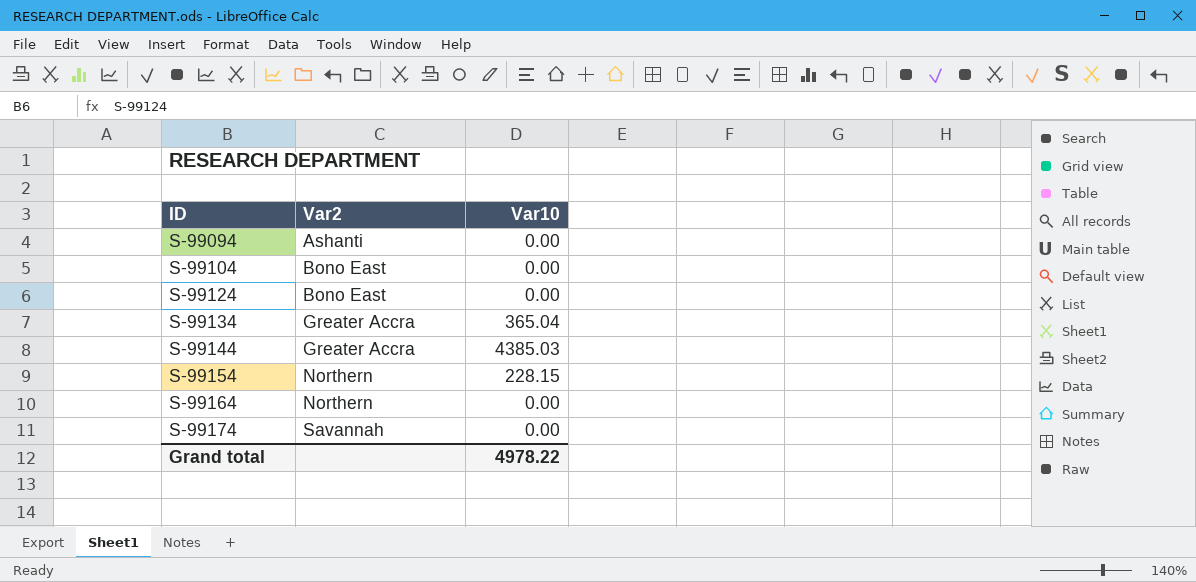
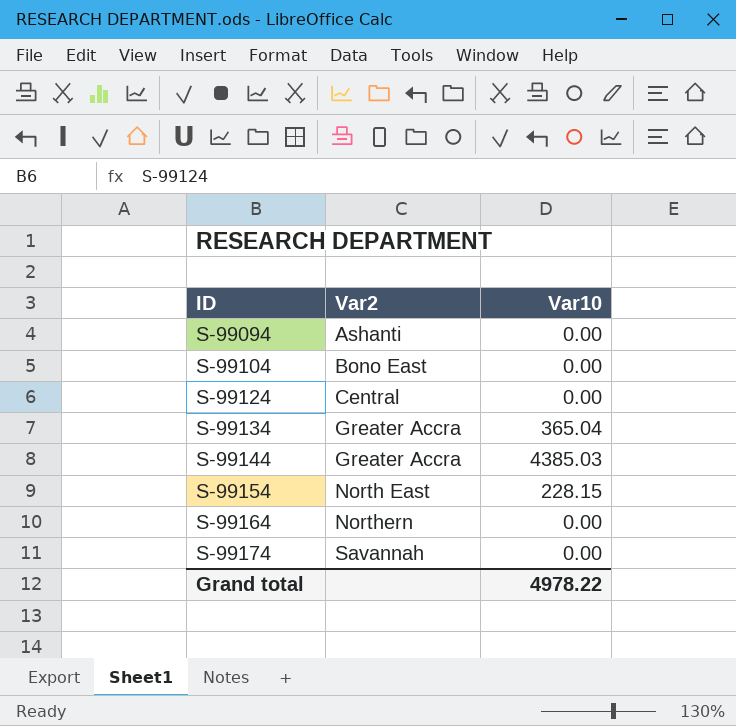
S-99124 | Var2: Bono East -> Central
S-99154 | Var2: Northern -> North East

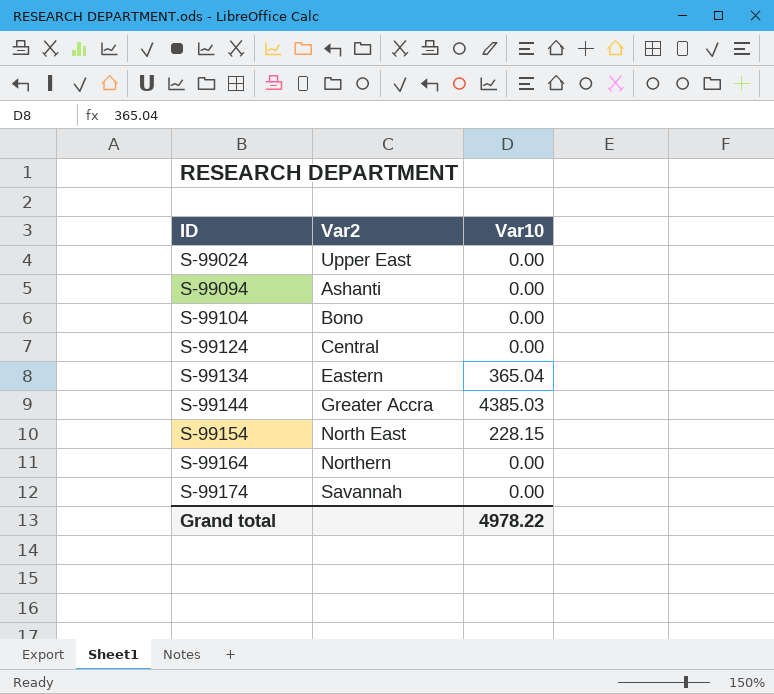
row S-99024: none -> Upper East | 0.00
S-99104 | Var2: Bono East -> Bono
S-99134 | Var2: Greater Accra -> Eastern

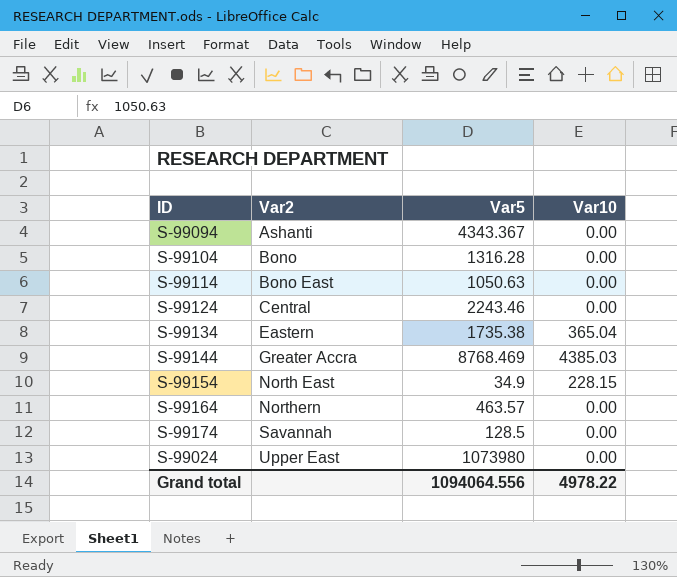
row order: ID ascending -> Var2 ascending
column Var5 | position: none -> 3
row S-99114: none -> Bono East | 1050.63 | 0.00

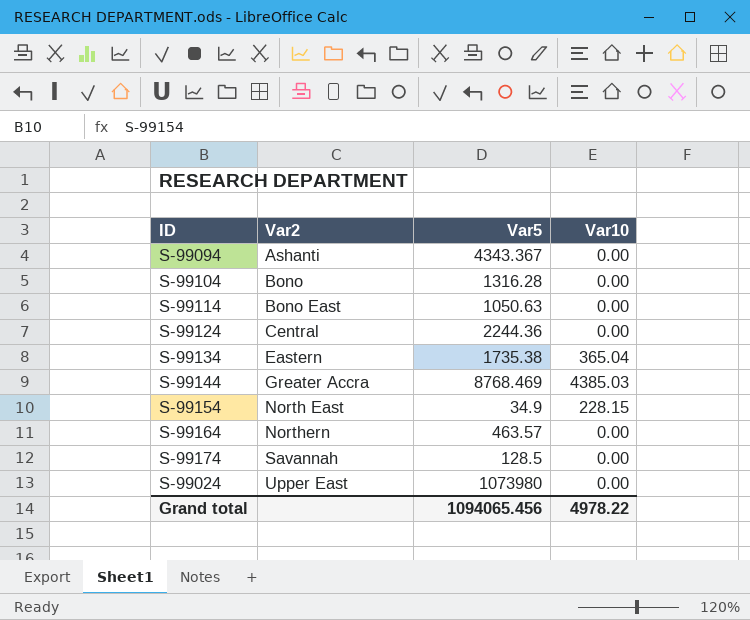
S-99124 | Var5: 2243.46 -> 2244.36
Grand total | Var5: 1094064.556 -> 1094065.456

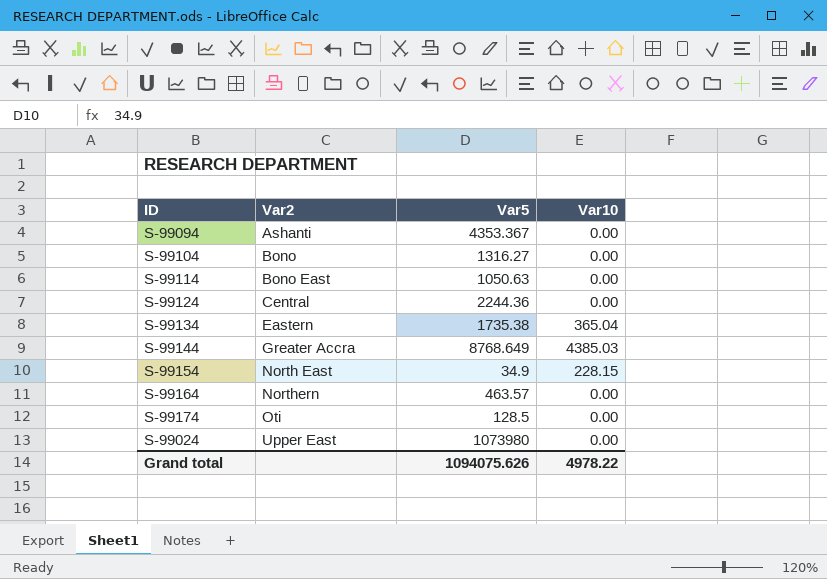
S-99094 | Var5: 4343.367 -> 4353.367
S-99104 | Var5: 1316.28 -> 1316.27
S-99144 | Var5: 8768.469 -> 8768.649
S-99174 | Var2: Savannah -> Oti
Grand total | Var5: 1094065.456 -> 1094075.626

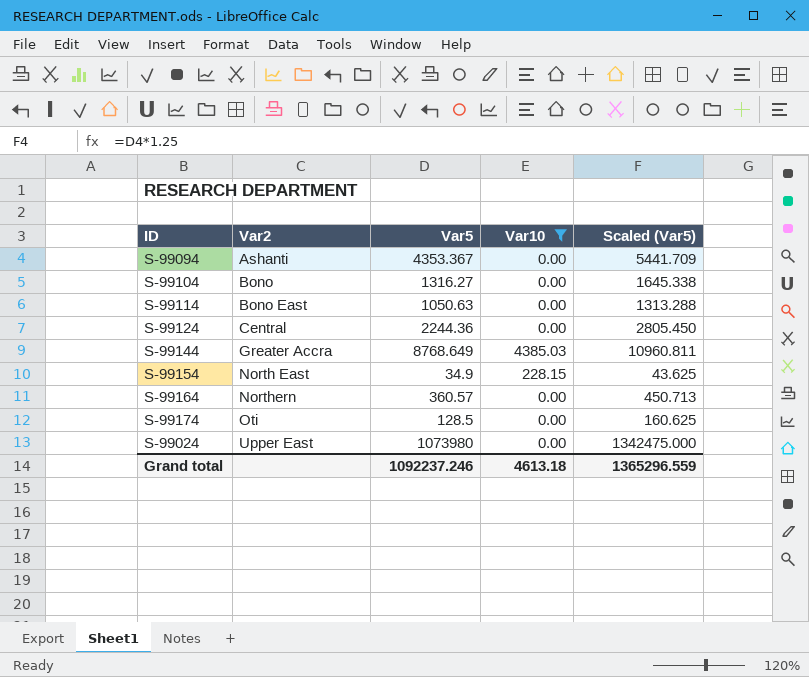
filter: none -> Var10 != 365.04
column Scaled (Var5) | formula: none -> [Var5] * 1.25
S-99164 | Var5: 463.57 -> 360.57
Grand total | Var5: 1094075.626 -> 1092237.246
Grand total | Var10: 4978.22 -> 4613.18

